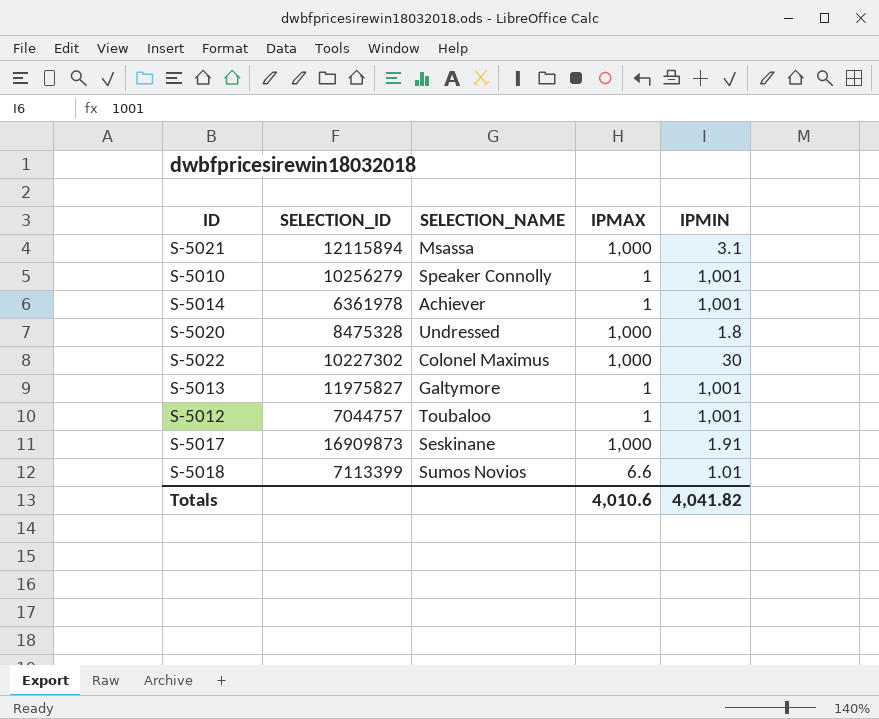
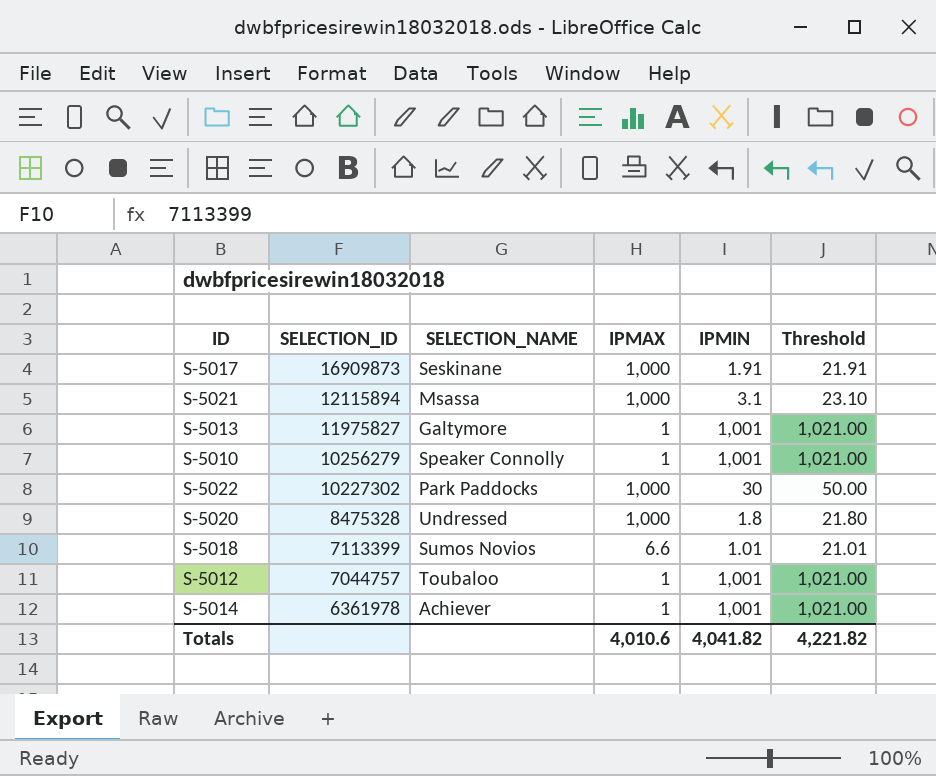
row order: none -> SELECTION_ID descending
column Threshold | formula: none -> [IPMIN] + 20
S-5022 | SELECTION_NAME: Colonel Maximus -> Park Paddocks

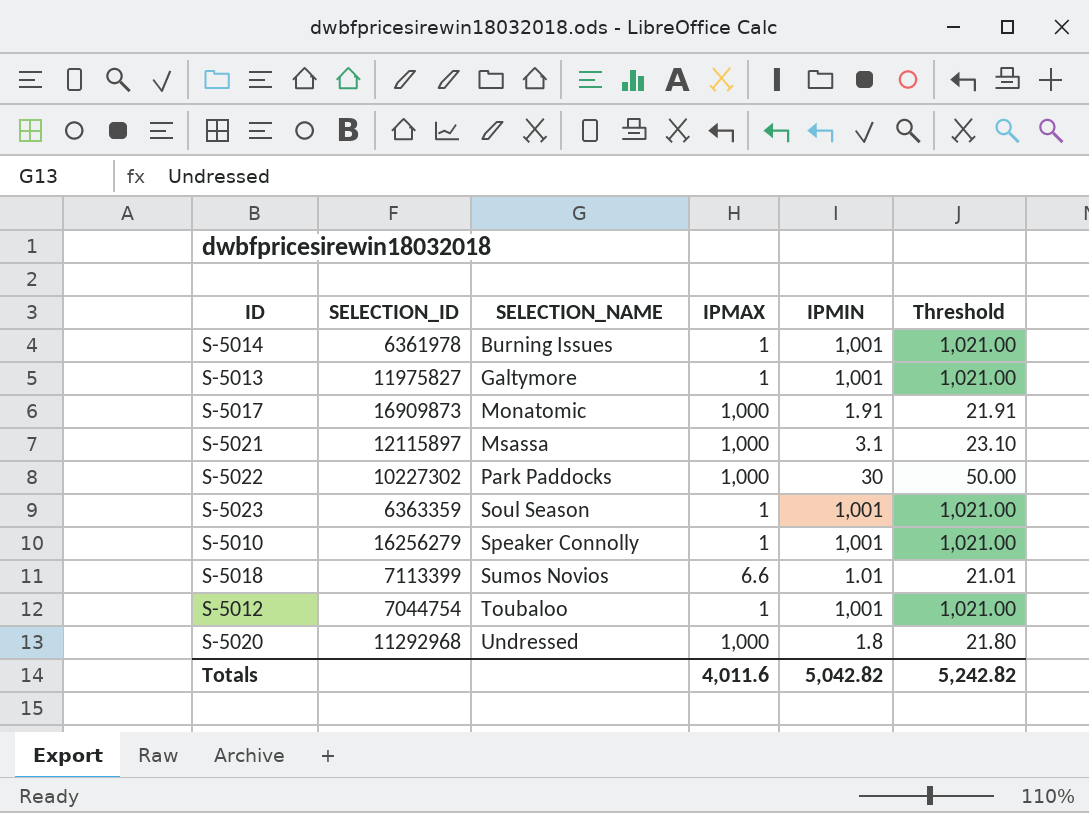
row order: SELECTION_ID descending -> SELECTION_NAME ascending
S-5014 | SELECTION_NAME: Achiever -> Burning Issues
S-5017 | SELECTION_NAME: Seskinane -> Monatomic
S-5021 | SELECTION_ID: 12115894 -> 12115897
row S-5023: none -> 6363359 | Soul Season | 1 | 1,001 | 1,021.00
S-5010 | SELECTION_ID: 10256279 -> 16256279
S-5012 | SELECTION_ID: 7044757 -> 7044754
S-5020 | SELECTION_ID: 8475328 -> 11292968
Totals | IPMAX: 4,010.6 -> 4,011.6
Totals | IPMIN: 4,041.82 -> 5,042.82
Totals | Threshold: 4,221.82 -> 5,242.82

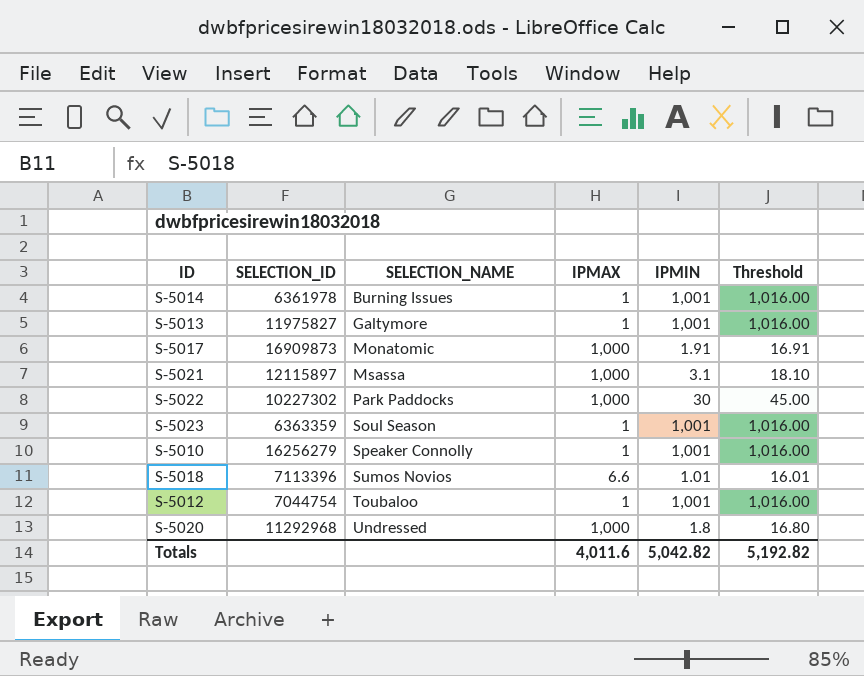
column Threshold | formula: [IPMIN] + 20 -> [IPMIN] + 15
S-5018 | SELECTION_ID: 7113399 -> 7113396
Totals | Threshold: 5,242.82 -> 5,192.82

